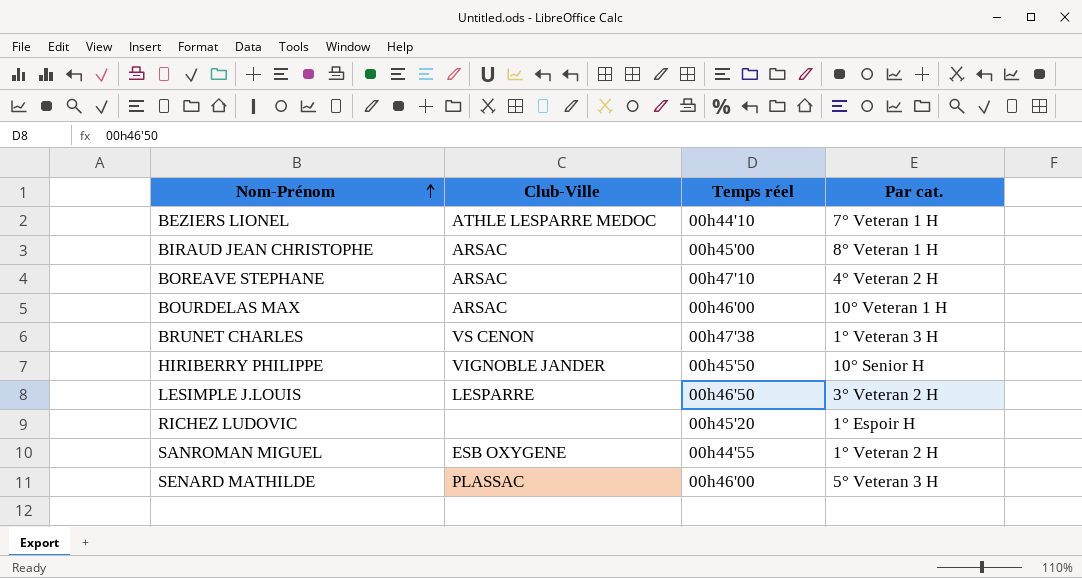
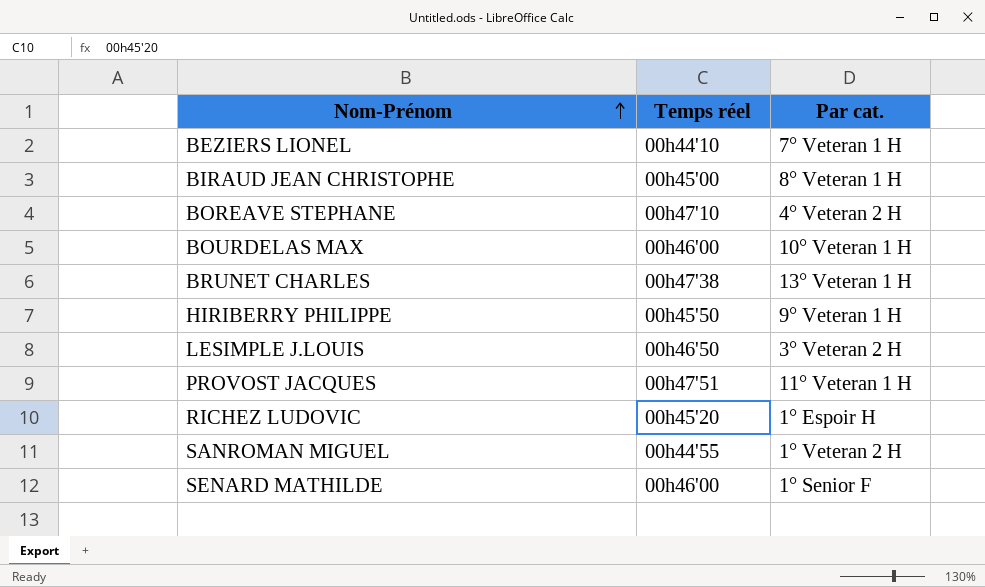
column Club-Ville | position: 2 -> none
BRUNET CHARLES | Par cat.: 1° Veteran 3 H -> 13° Veteran 1 H
HIRIBERRY PHILIPPE | Par cat.: 10° Senior H -> 9° Veteran 1 H
row PROVOST JACQUES: none -> 00h47'51 | 11° Veteran 1 H
SENARD MATHILDE | Par cat.: 5° Veteran 3 H -> 1° Senior F

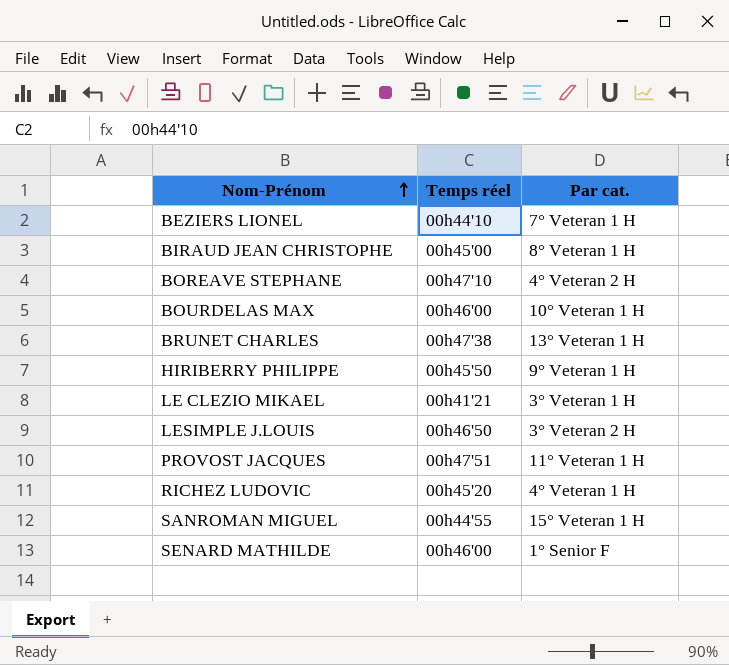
row LE CLEZIO MIKAEL: none -> 00h41'21 | 3° Veteran 1 H
RICHEZ LUDOVIC | Par cat.: 1° Espoir H -> 4° Veteran 1 H
SANROMAN MIGUEL | Par cat.: 1° Veteran 2 H -> 15° Veteran 1 H

